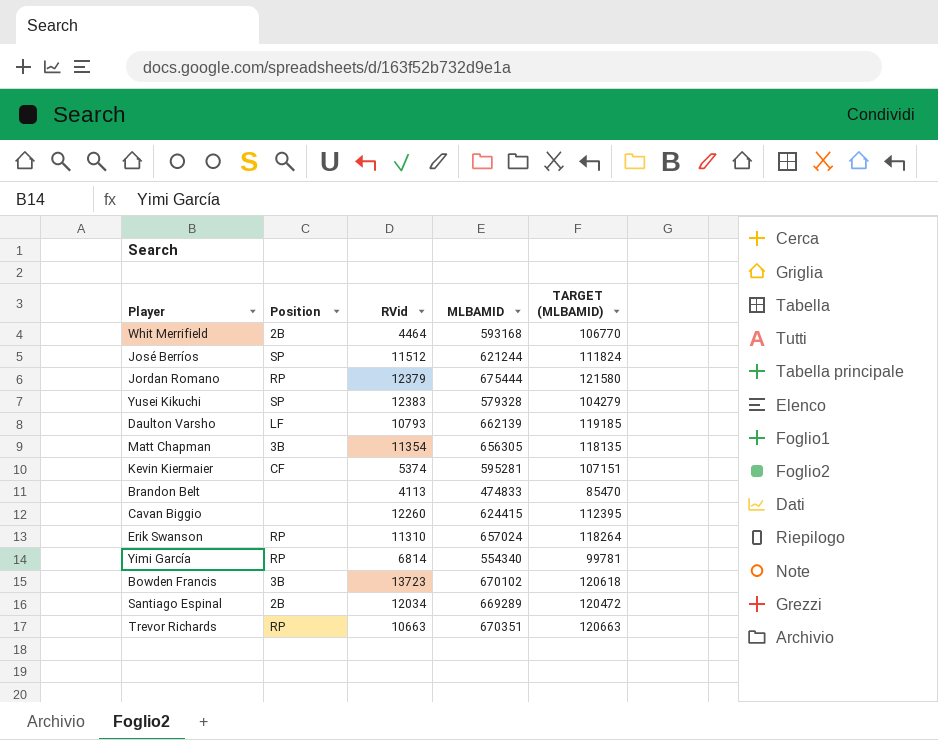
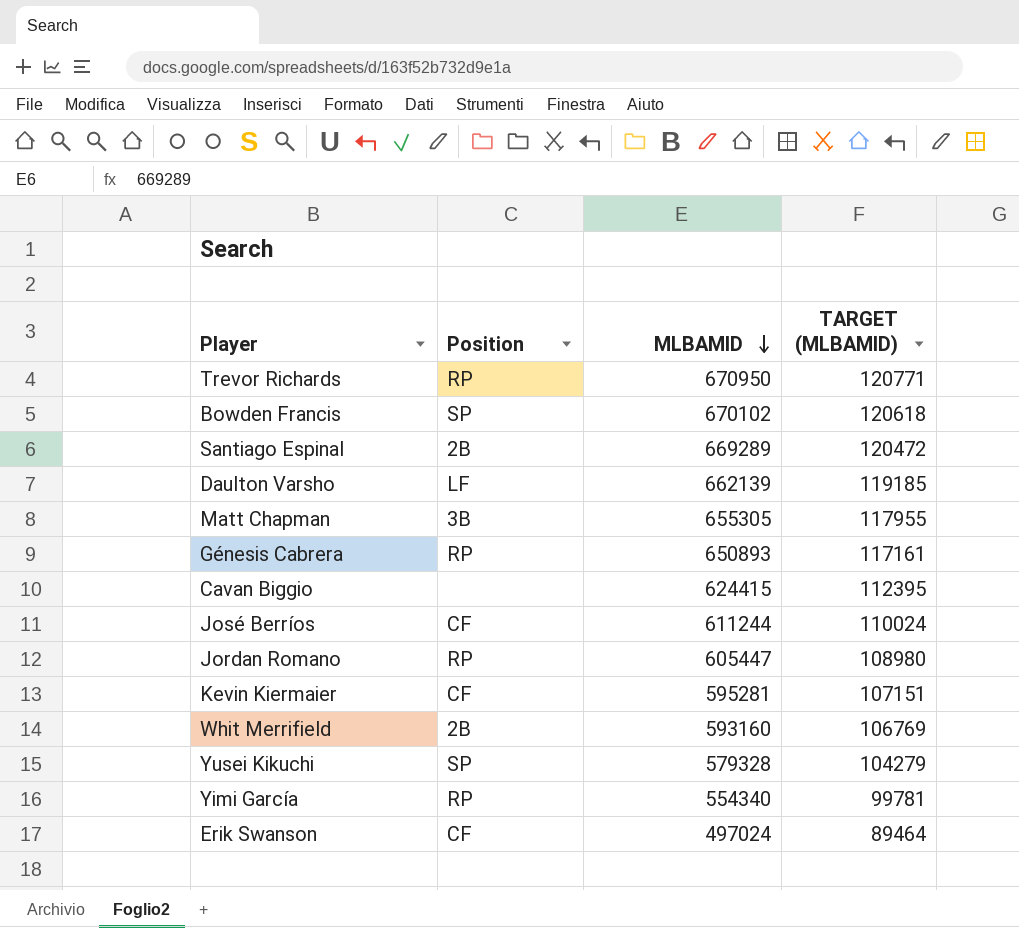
row order: none -> MLBAMID descending
column RVid | position: 3 -> none
row Brandon Belt: none | 4113 | 474833 | 85470 -> none
Trevor Richards | MLBAMID: 670351 -> 670950
Trevor Richards | TARGET (MLBAMID): 120663 -> 120771
Bowden Francis | Position: 3B -> SP
Matt Chapman | MLBAMID: 656305 -> 655305
Matt Chapman | TARGET (MLBAMID): 118135 -> 117955
row Génesis Cabrera: none -> RP | 650893 | 117161
José Berríos | Position: SP -> CF
José Berríos | MLBAMID: 621244 -> 611244
José Berríos | TARGET (MLBAMID): 111824 -> 110024
Jordan Romano | MLBAMID: 675444 -> 605447
Jordan Romano | TARGET (MLBAMID): 121580 -> 108980
Whit Merrifield | MLBAMID: 593168 -> 593160
Whit Merrifield | TARGET (MLBAMID): 106770 -> 106769
Erik Swanson | Position: RP -> CF
Erik Swanson | MLBAMID: 657024 -> 497024
Erik Swanson | TARGET (MLBAMID): 118264 -> 89464

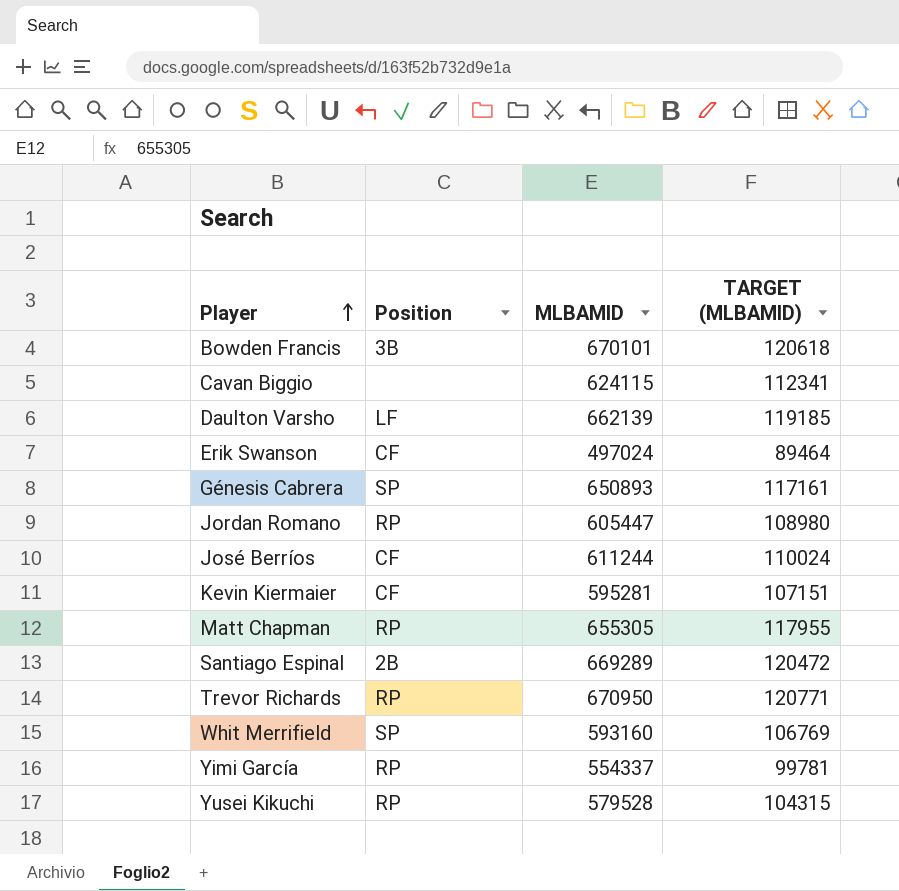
row order: MLBAMID descending -> Player ascending
Bowden Francis | Position: SP -> 3B
Bowden Francis | MLBAMID: 670102 -> 670101
Cavan Biggio | MLBAMID: 624415 -> 624115
Cavan Biggio | TARGET (MLBAMID): 112395 -> 112341
Génesis Cabrera | Position: RP -> SP
Matt Chapman | Position: 3B -> RP
Whit Merrifield | Position: 2B -> SP
Yimi García | MLBAMID: 554340 -> 554337
Yusei Kikuchi | Position: SP -> RP
Yusei Kikuchi | MLBAMID: 579328 -> 579528
Yusei Kikuchi | TARGET (MLBAMID): 104279 -> 104315

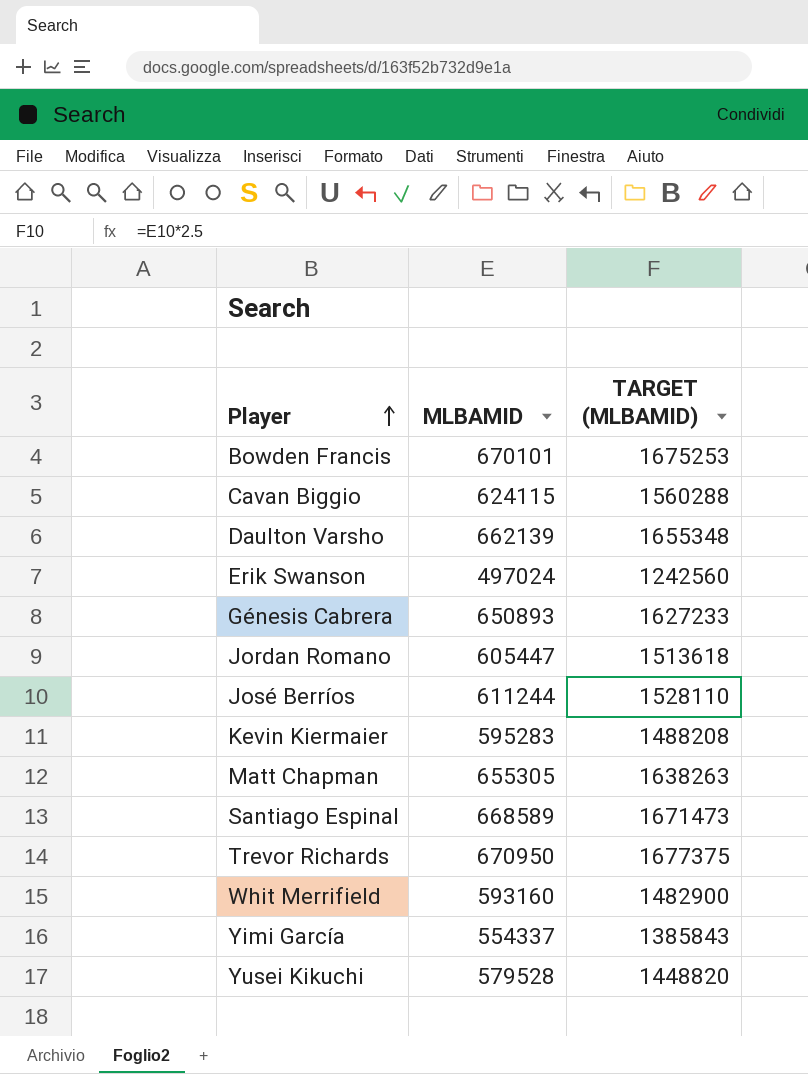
column Position | position: 2 -> none
column TARGET (MLBAMID) | formula: [MLBAMID] * 0.18 -> [MLBAMID] * 2.5
Kevin Kiermaier | MLBAMID: 595281 -> 595283
Santiago Espinal | MLBAMID: 669289 -> 668589

